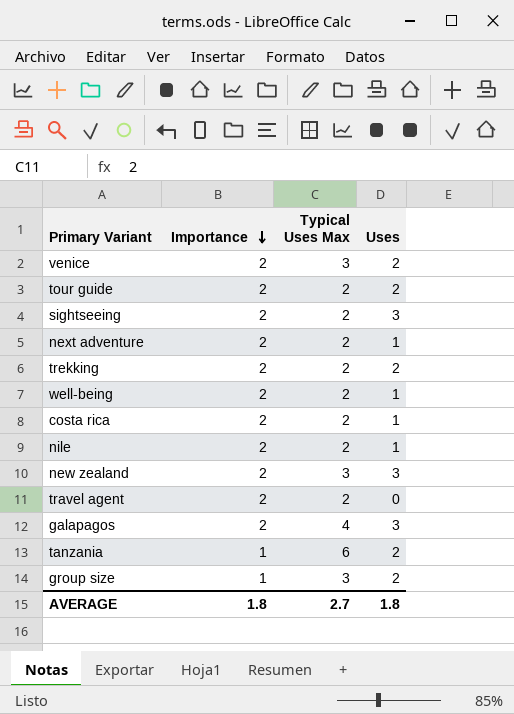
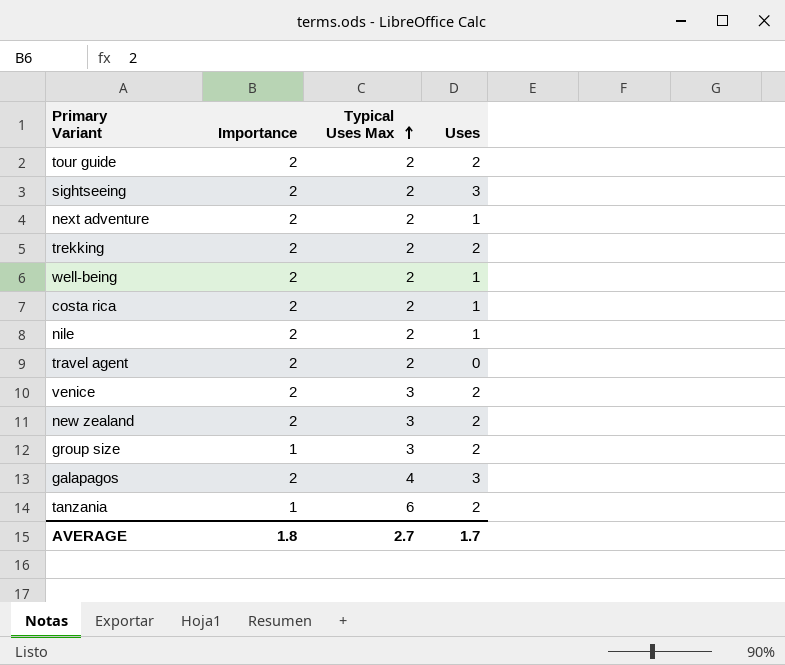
row order: Importance descending -> Typical Uses Max ascending
new zealand | Uses: 3 -> 2
AVERAGE | Uses: 1.8 -> 1.7

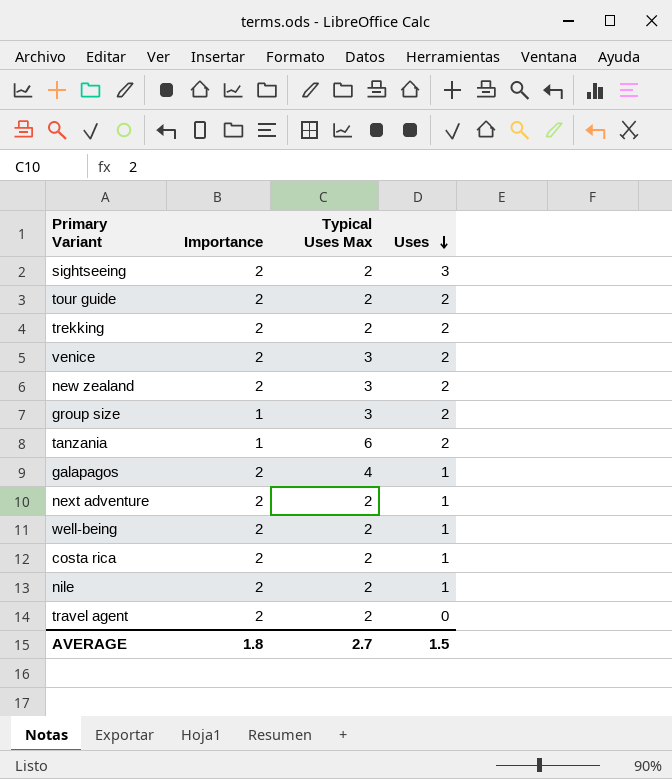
row order: Typical Uses Max ascending -> Uses descending
galapagos | Uses: 3 -> 1
AVERAGE | Uses: 1.7 -> 1.5

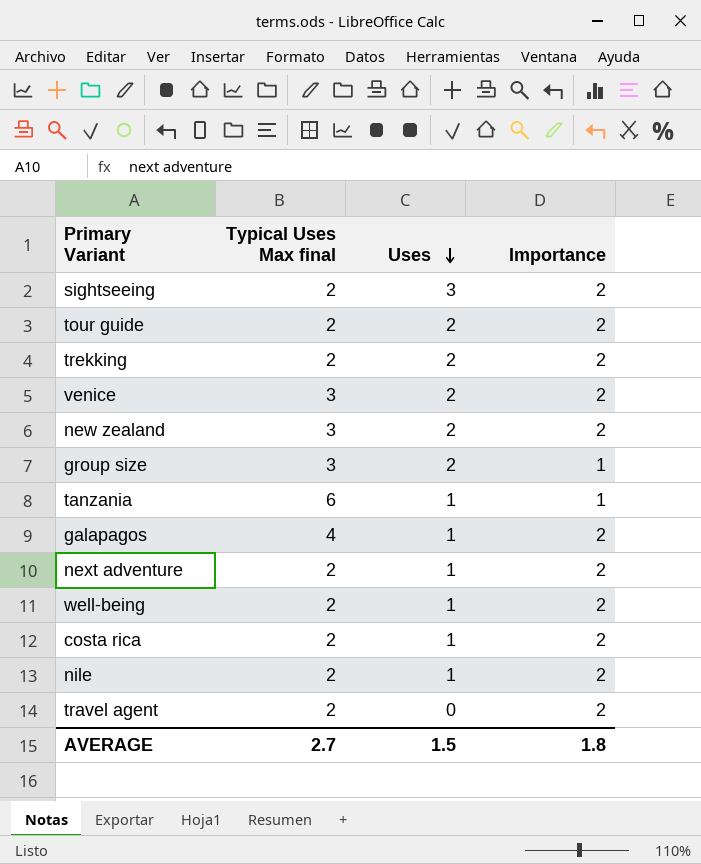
column name: Typical Uses Max -> Typical Uses Max final
column Importance | position: 2 -> 4
tanzania | Uses: 2 -> 1

